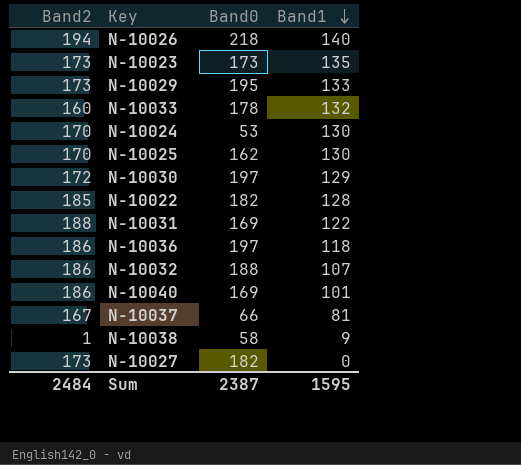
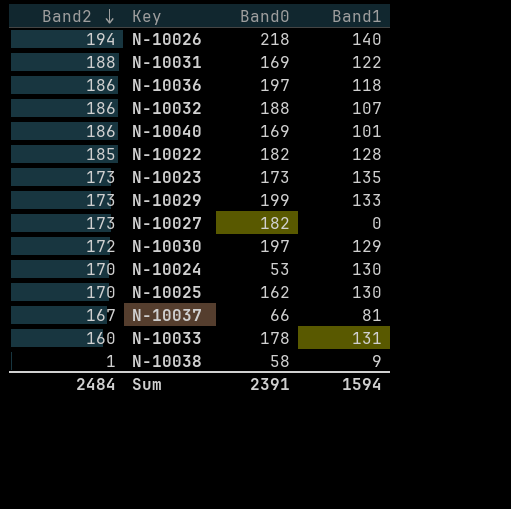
row order: Band1 descending -> Band2 descending
N-10029 | Band0: 195 -> 199
N-10033 | Band1: 132 -> 131
Sum | Band0: 2387 -> 2391
Sum | Band1: 1595 -> 1594

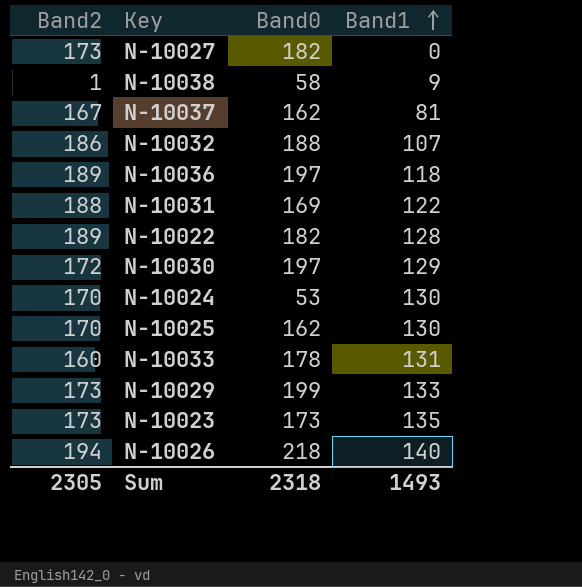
row order: Band2 descending -> Band1 ascending
row N-10040: 186 | 169 | 101 -> none
N-10037 | Band0: 66 -> 162
N-10036 | Band2: 186 -> 189
N-10022 | Band2: 185 -> 189
Sum | Band2: 2484 -> 2305
Sum | Band0: 2391 -> 2318
Sum | Band1: 1594 -> 1493

